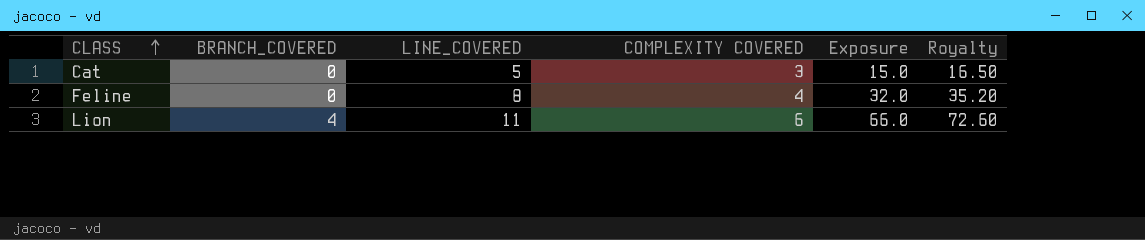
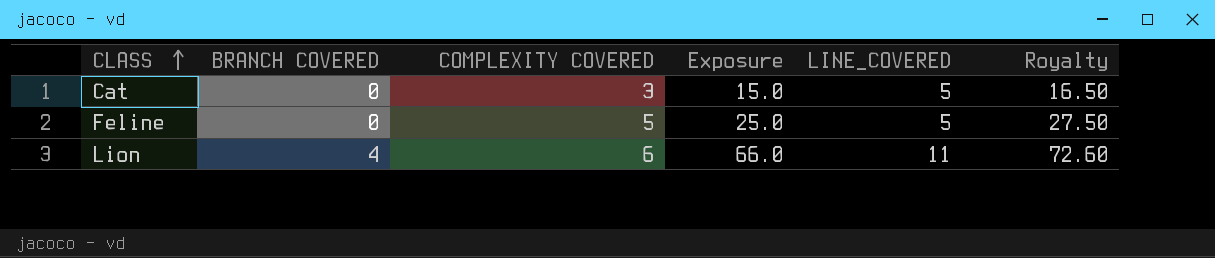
column name: BRANCH_COVERED -> BRANCH COVERED
column LINE_COVERED | position: 3 -> 5
Feline | COMPLEXITY COVERED: 4 -> 5
Feline | Exposure: 32.0 -> 25.0
Feline | LINE_COVERED: 8 -> 5
Feline | Royalty: 35.20 -> 27.50

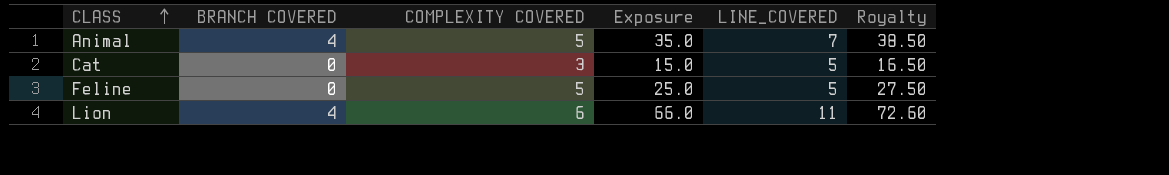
row Animal: none -> 4 | 5 | 35.0 | 7 | 38.50

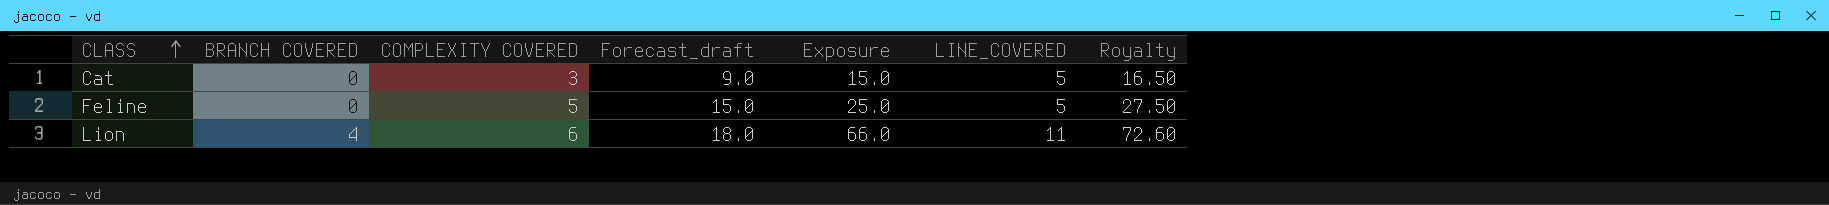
column Forecast_draft | formula: none -> [COMPLEXITY COVERED] * 3
row Animal: 4 | 5 | 35.0 | 7 | 38.50 -> none

